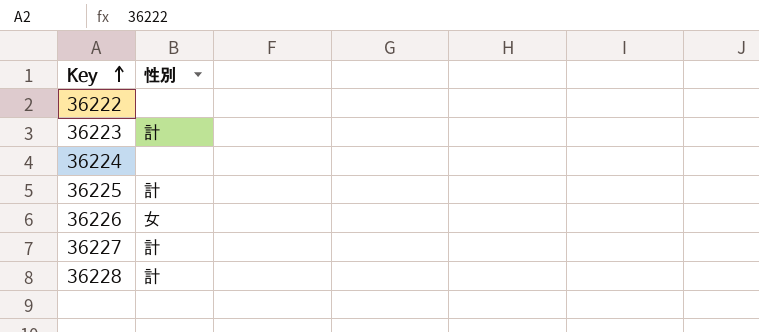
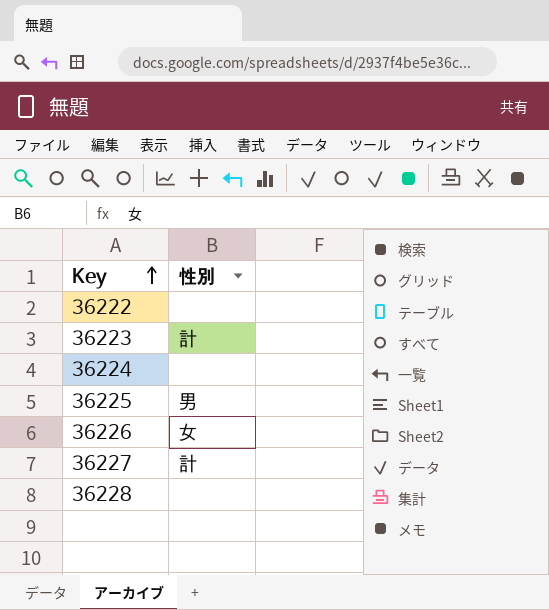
36225 | 性別: 計 -> 男
36228 | 性別: 計 -> none

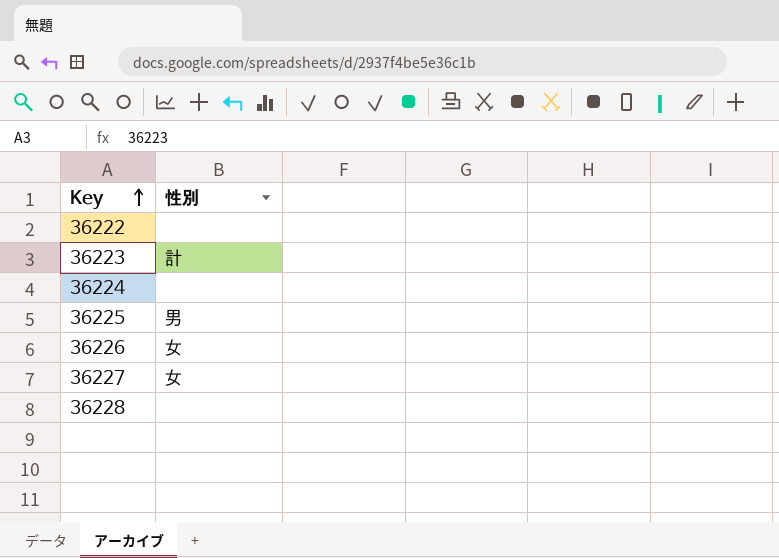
36227 | 性別: 計 -> 女

